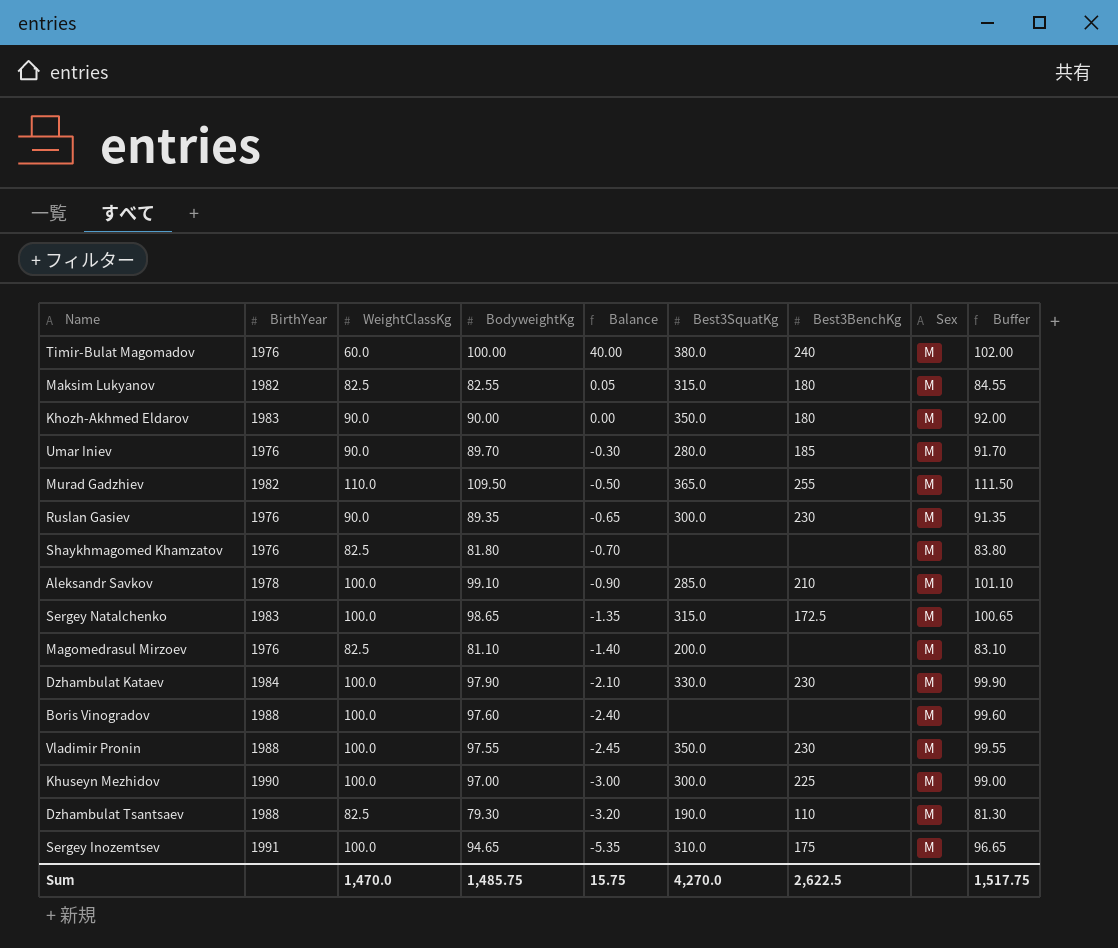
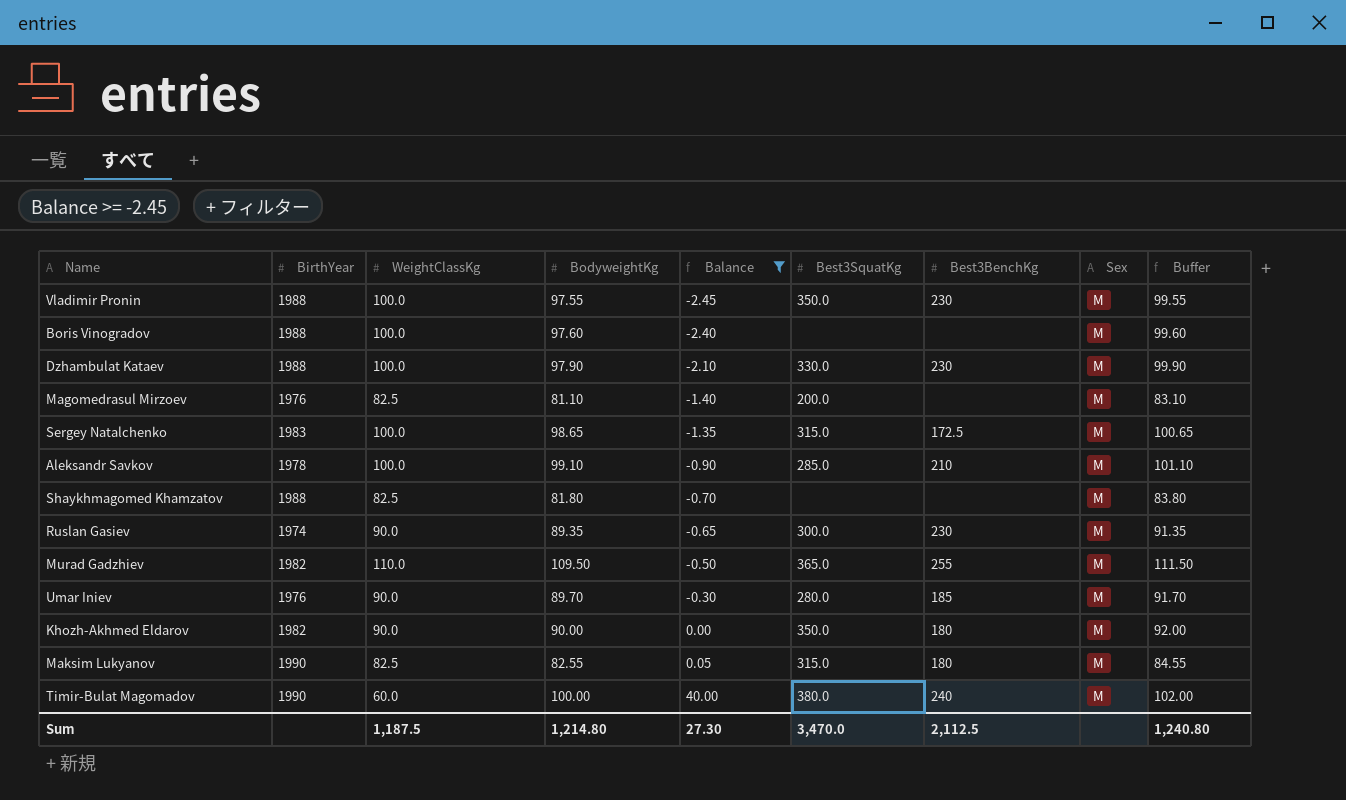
filter: none -> Balance >= -2.45
row order: Balance descending -> Balance ascending
Dzhambulat Kataev | BirthYear: 1984 -> 1988
Shaykhmagomed Khamzatov | BirthYear: 1976 -> 1988
Ruslan Gasiev | BirthYear: 1976 -> 1974
Khozh-Akhmed Eldarov | BirthYear: 1983 -> 1982
Maksim Lukyanov | BirthYear: 1982 -> 1990
Timir-Bulat Magomadov | BirthYear: 1976 -> 1990
Sum | WeightClassKg: 1,470.0 -> 1,187.5
Sum | BodyweightKg: 1,485.75 -> 1,214.80
Sum | Balance: 15.75 -> 27.30
Sum | Best3SquatKg: 4,270.0 -> 3,470.0
Sum | Best3BenchKg: 2,622.5 -> 2,112.5
Sum | Buffer: 1,517.75 -> 1,240.80

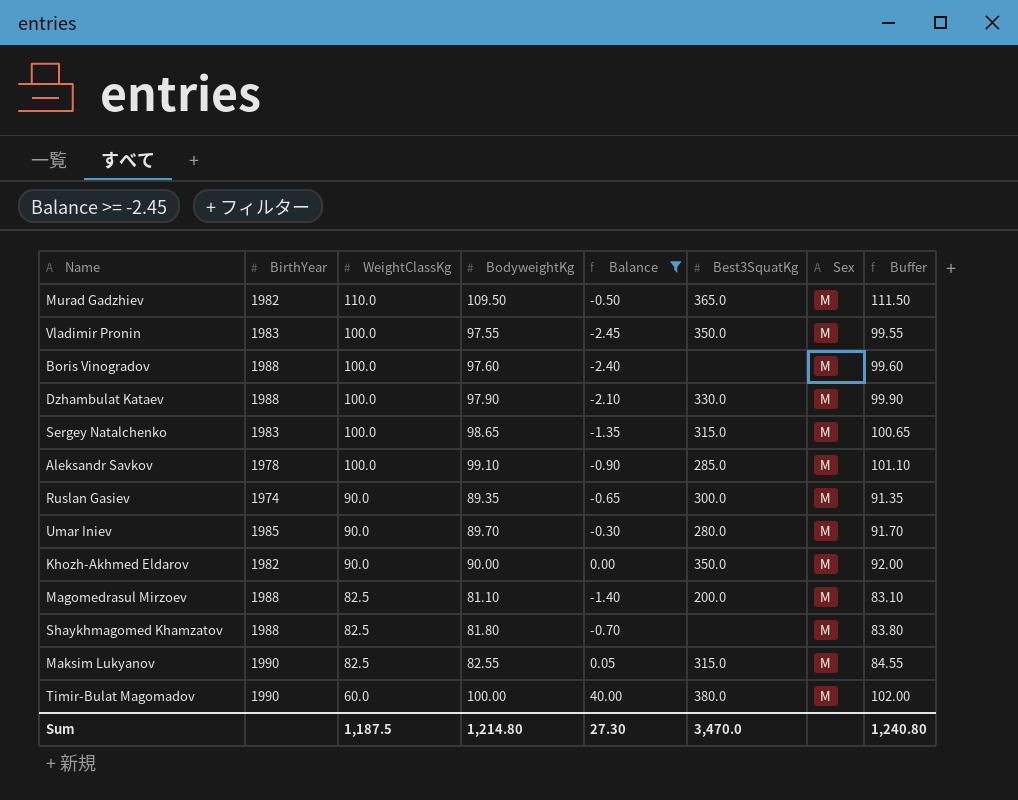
row order: Balance ascending -> WeightClassKg descending
column Best3BenchKg | position: 7 -> none
Vladimir Pronin | BirthYear: 1988 -> 1983
Umar Iniev | BirthYear: 1976 -> 1985
Magomedrasul Mirzoev | BirthYear: 1976 -> 1988

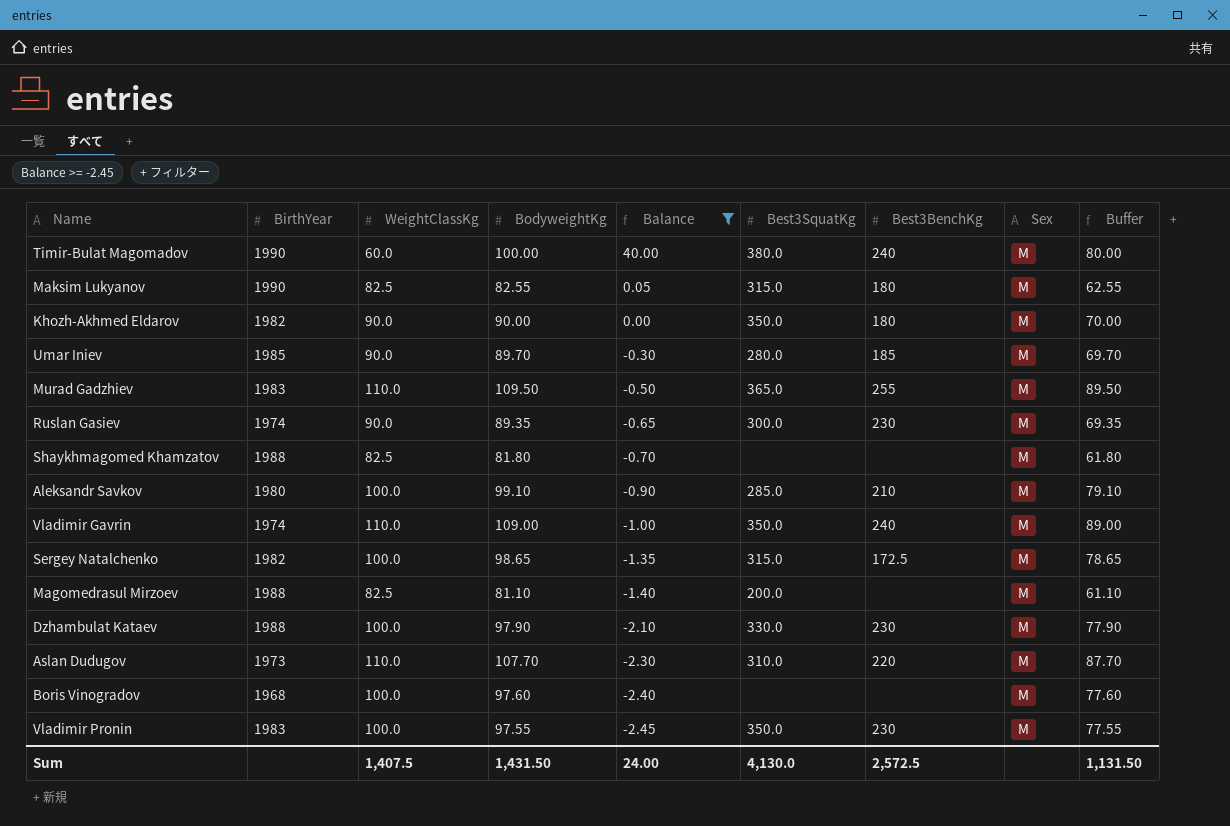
row order: WeightClassKg descending -> Balance descending
column Best3BenchKg | position: none -> 7
column Buffer | formula: [BodyweightKg] + 2 -> [BodyweightKg] - 20
Murad Gadzhiev | BirthYear: 1982 -> 1983
Aleksandr Savkov | BirthYear: 1978 -> 1980
row Vladimir Gavrin: none -> 1974 | 110.0 | 109.00 | -1.00 | 350.0 | 240 | M | 89.00
Sergey Natalchenko | BirthYear: 1983 -> 1982
row Aslan Dudugov: none -> 1973 | 110.0 | 107.70 | -2.30 | 310.0 | 220 | M | 87.70
Boris Vinogradov | BirthYear: 1988 -> 1968
Sum | WeightClassKg: 1,187.5 -> 1,407.5
Sum | BodyweightKg: 1,214.80 -> 1,431.50
Sum | Balance: 27.30 -> 24.00
Sum | Best3SquatKg: 3,470.0 -> 4,130.0
Sum | Buffer: 1,240.80 -> 1,131.50

